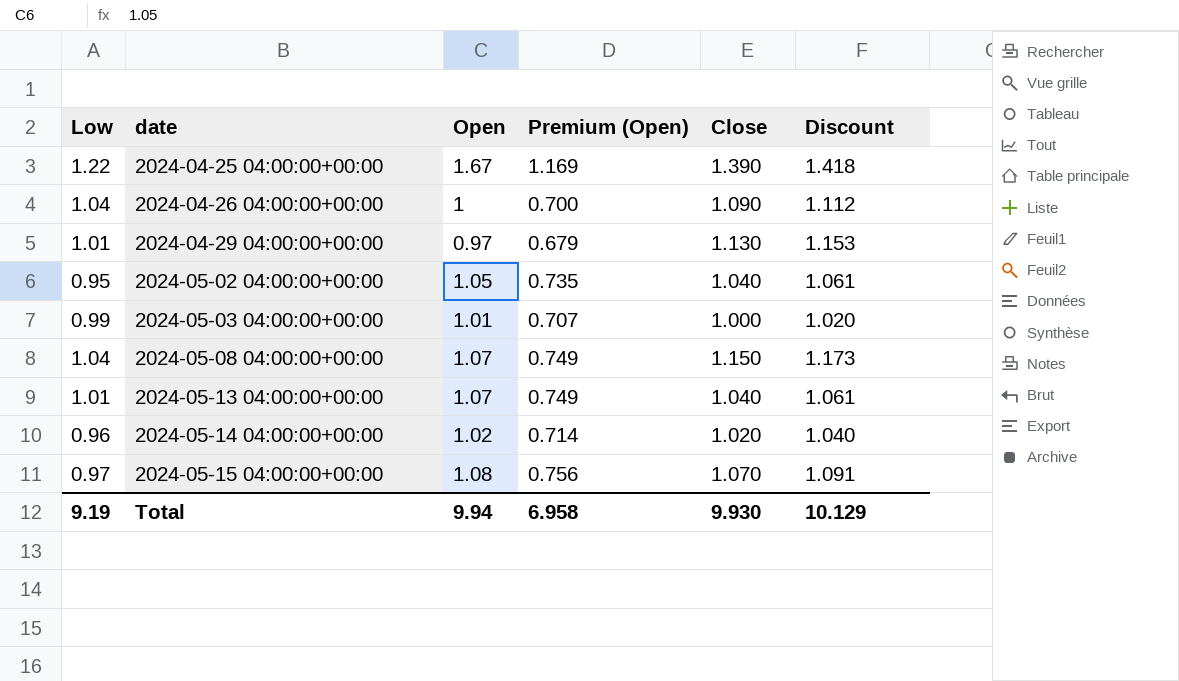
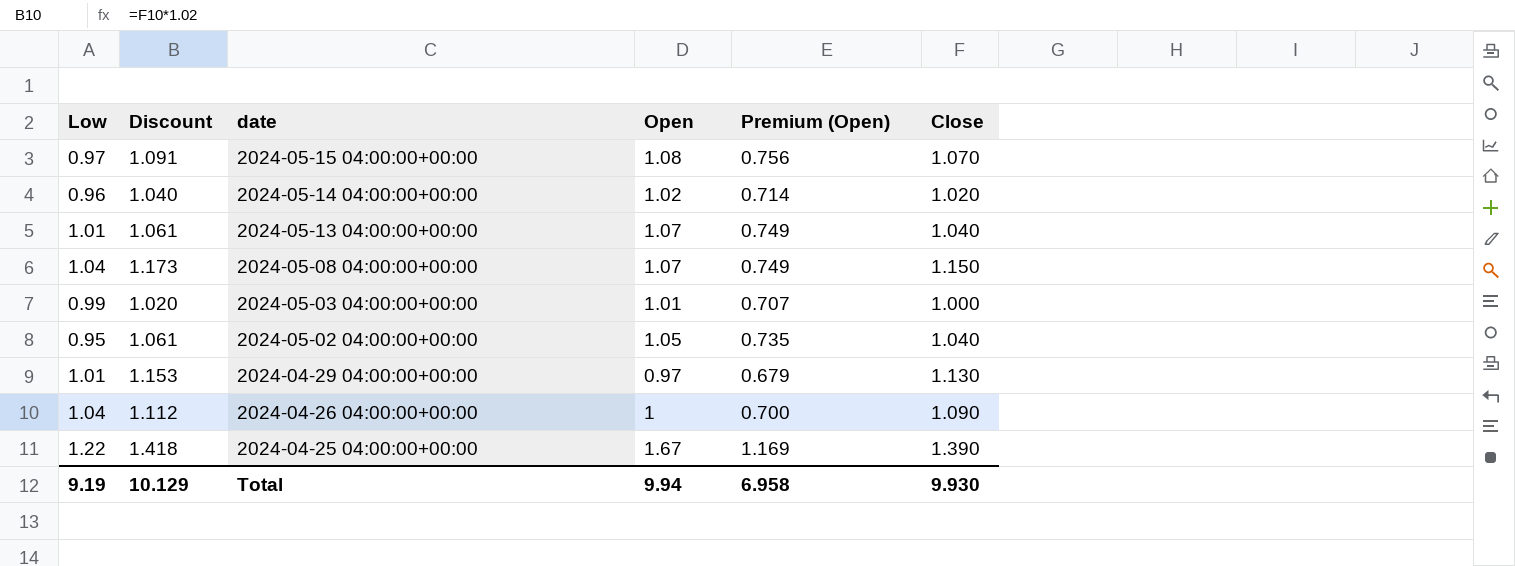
row order: date ascending -> date descending
column Discount | position: 6 -> 2

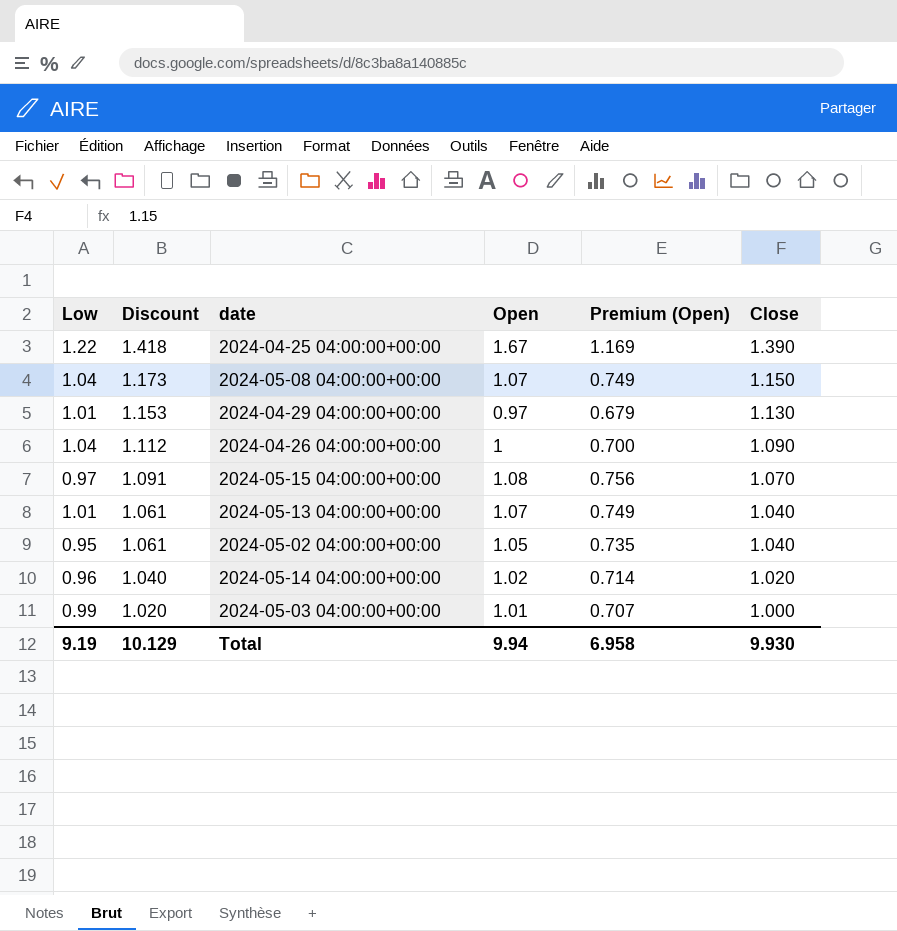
row order: date descending -> Discount descending

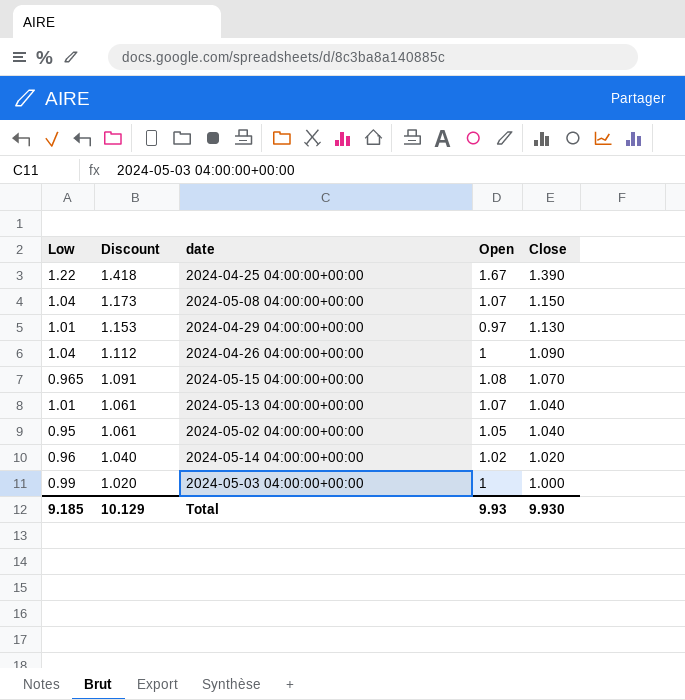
column Premium (Open) | formula: [Open] * 0.7 -> none
2024-05-15 04:00:00+00:00 | Low: 0.97 -> 0.965
2024-05-03 04:00:00+00:00 | Open: 1.01 -> 1
Total | Low: 9.19 -> 9.185
Total | Open: 9.94 -> 9.93

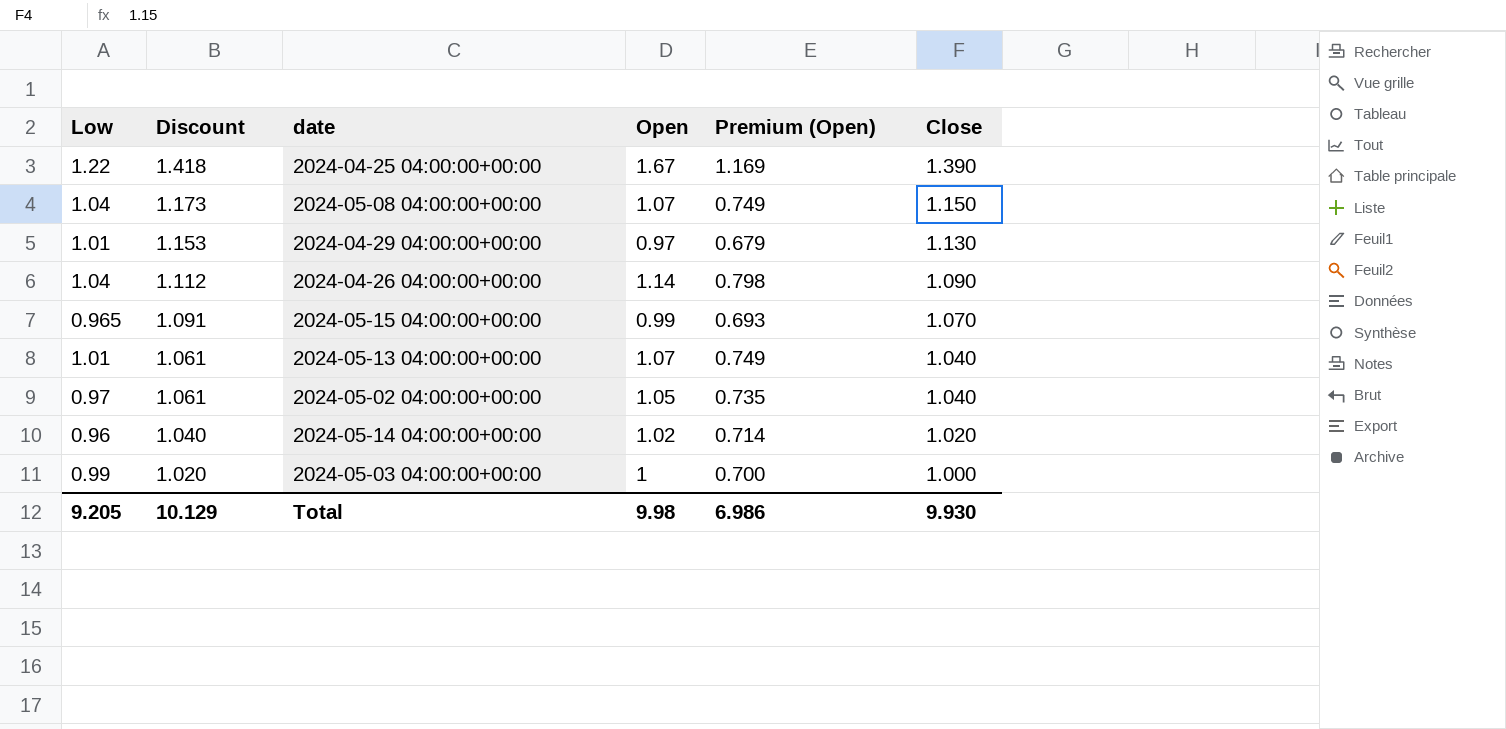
column Premium (Open) | formula: none -> [Open] * 0.7
2024-04-26 04:00:00+00:00 | Open: 1 -> 1.14
2024-05-15 04:00:00+00:00 | Open: 1.08 -> 0.99
2024-05-02 04:00:00+00:00 | Low: 0.95 -> 0.97
Total | Low: 9.185 -> 9.205
Total | Open: 9.93 -> 9.98

